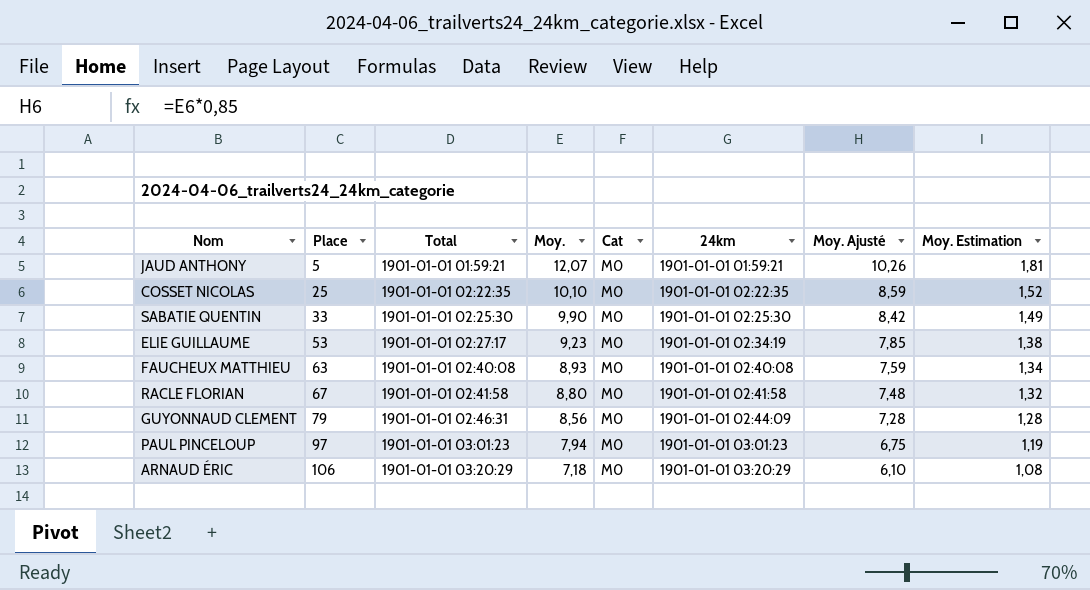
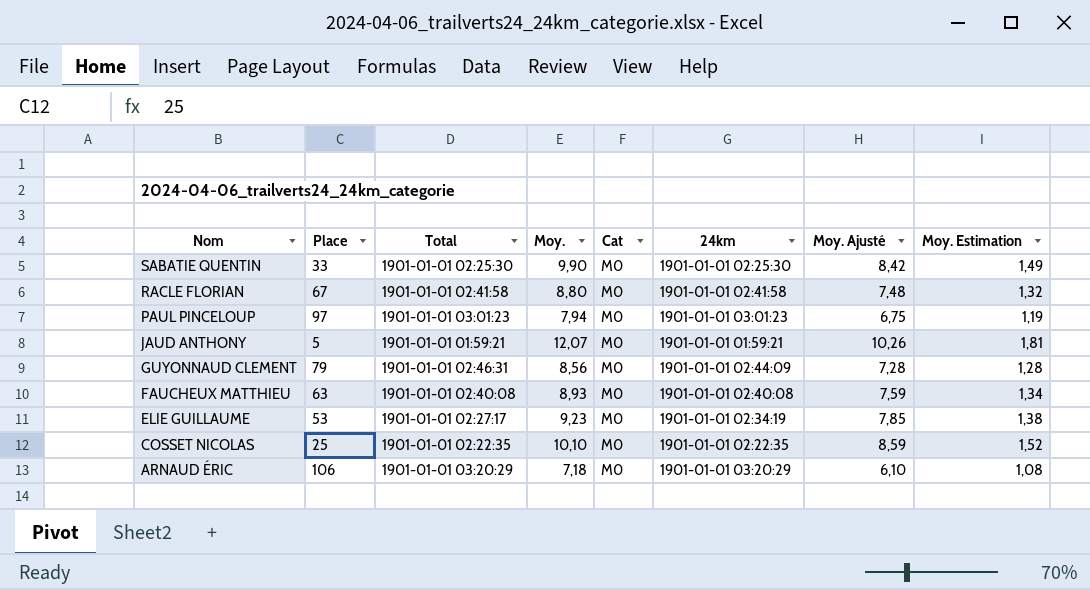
row order: Place ascending -> Nom descending

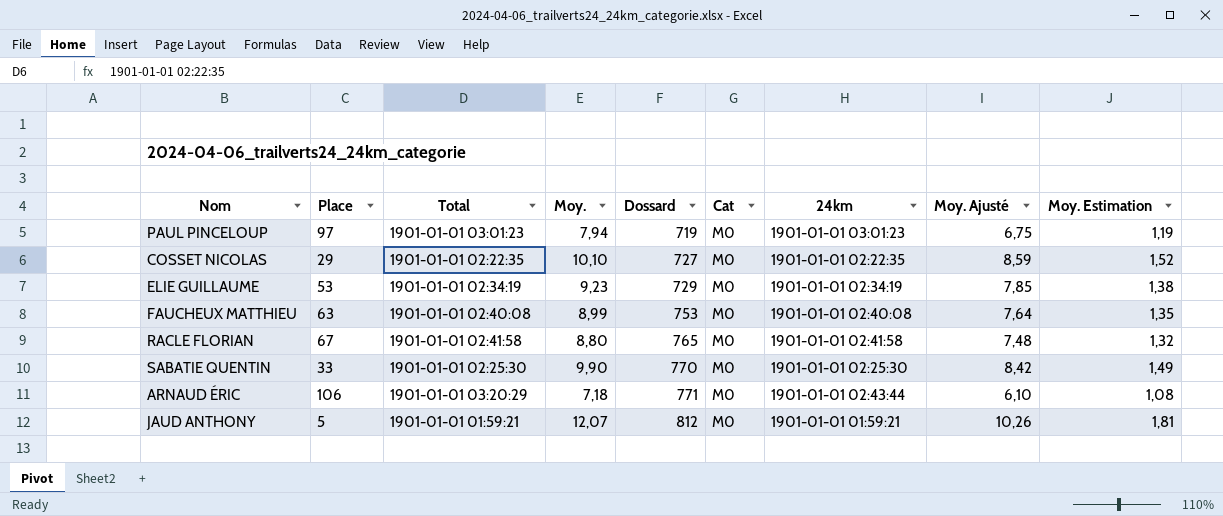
row order: Nom descending -> Dossard ascending
column Dossard | position: none -> 5
row GUYONNAUD CLEMENT: 79 | 1901-01-01 02:46:31 | 8,56 | M0 | 1901-01-01 02:44:09 | 7,28 | 1,28 -> none
COSSET NICOLAS | Place: 25 -> 29
ELIE GUILLAUME | Total: 1901-01-01 02:27:17 -> 1901-01-01 02:34:19
FAUCHEUX MATTHIEU | Moy.: 8,93 -> 8,99
FAUCHEUX MATTHIEU | Moy. Ajusté: 7,59 -> 7,64
FAUCHEUX MATTHIEU | Moy. Estimation: 1,34 -> 1,35
ARNAUD ÉRIC | 24km: 1901-01-01 03:20:29 -> 1901-01-01 02:43:44

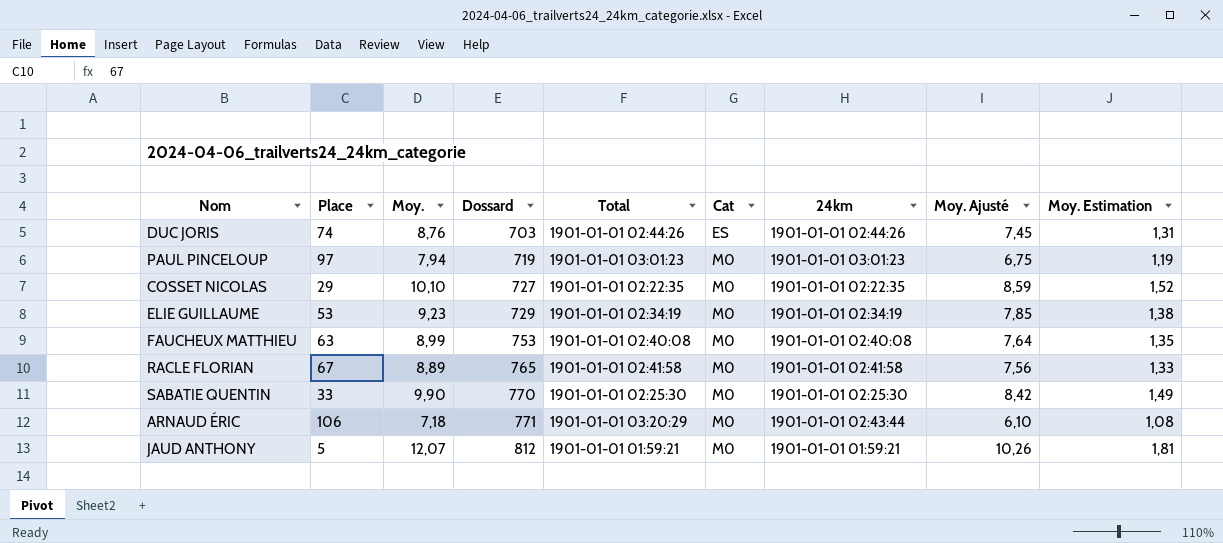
column Total | position: 3 -> 5
row DUC JORIS: none -> 74 | 8,76 | 703 | 1901-01-01 02:44:26 | ES | 1901-01-01 02:44:26 | 7,45 | 1,31
RACLE FLORIAN | Moy.: 8,80 -> 8,89
RACLE FLORIAN | Moy. Ajusté: 7,48 -> 7,56
RACLE FLORIAN | Moy. Estimation: 1,32 -> 1,33

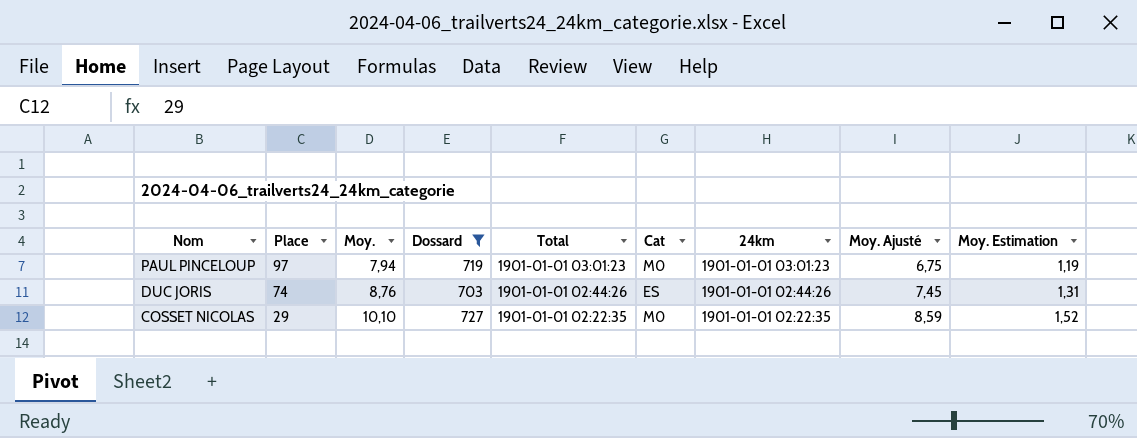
filter: none -> Dossard <= 727
row order: Dossard ascending -> Nom descending

